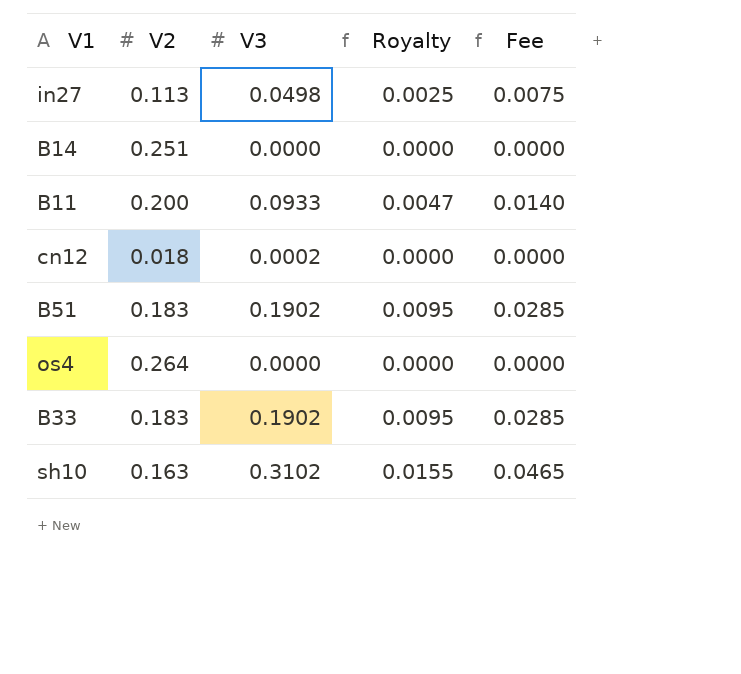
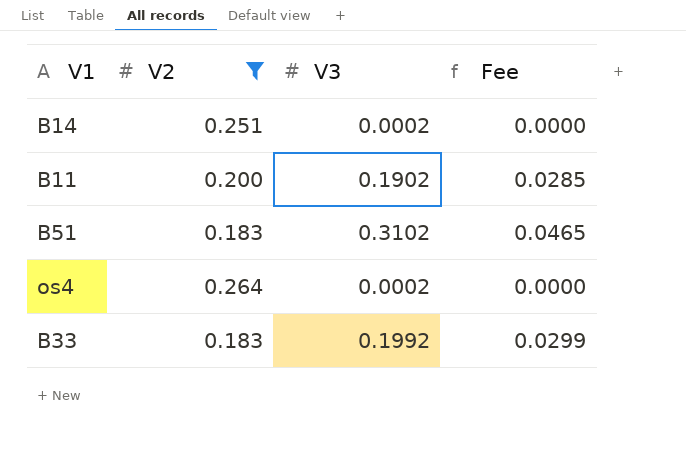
filter: none -> V2 >= 0.183
column Royalty | formula: [V3] * 0.05 -> none
B14 | V3: 0.0000 -> 0.0002
B11 | V3: 0.0933 -> 0.1902
B11 | Fee: 0.0140 -> 0.0285
B51 | V3: 0.1902 -> 0.3102
B51 | Fee: 0.0285 -> 0.0465
os4 | V3: 0.0000 -> 0.0002
B33 | V3: 0.1902 -> 0.1992
B33 | Fee: 0.0285 -> 0.0299

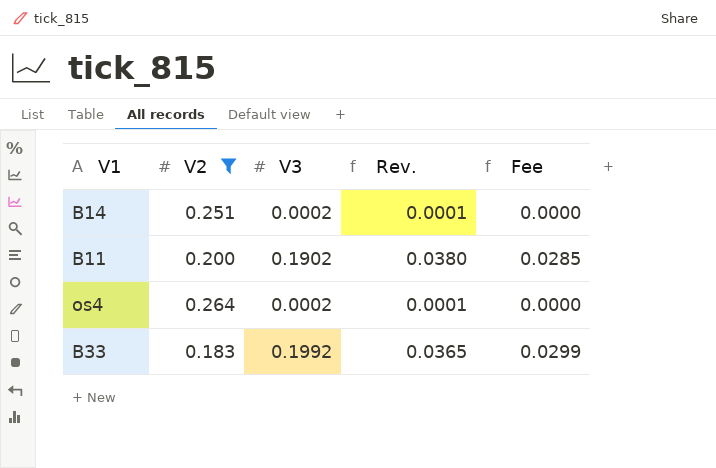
column Rev. | formula: none -> [V2] * [V3]
row B51: 0.183 | 0.3102 | 0.0465 -> none

